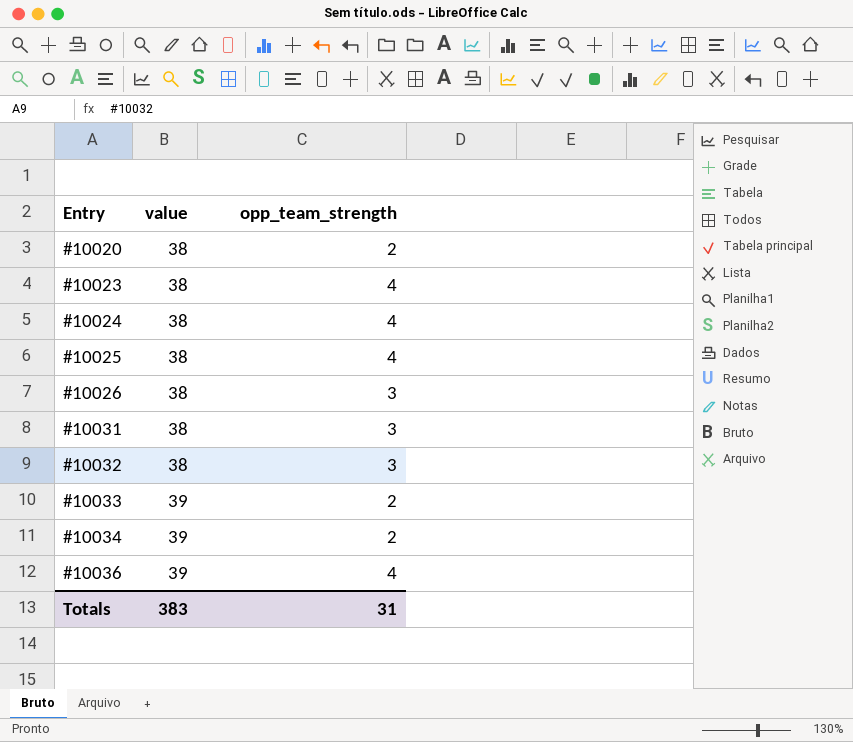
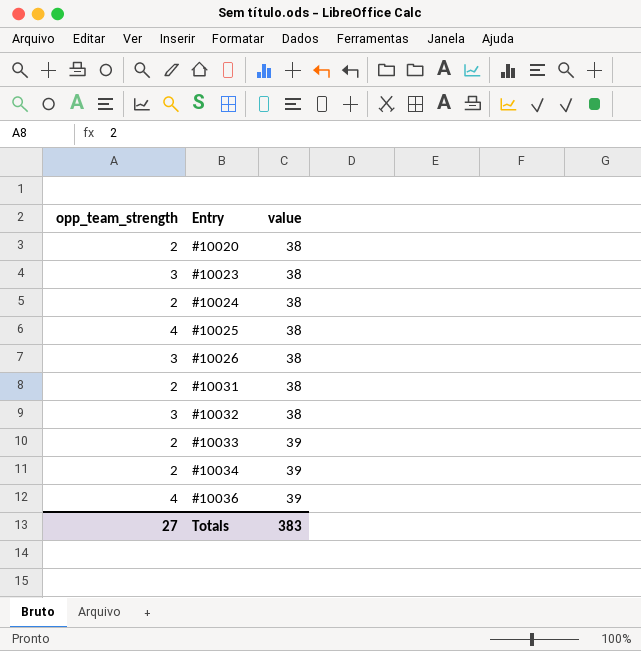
column opp_team_strength | position: 3 -> 1
#10023 | opp_team_strength: 4 -> 3
#10024 | opp_team_strength: 4 -> 2
#10031 | opp_team_strength: 3 -> 2
Totals | opp_team_strength: 31 -> 27

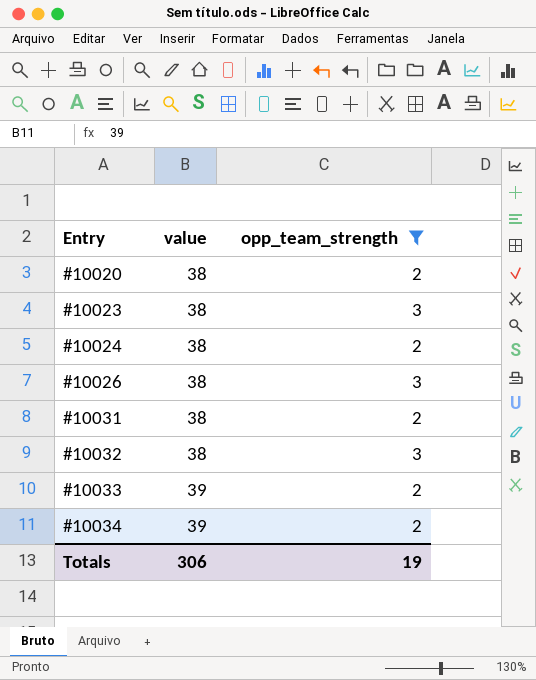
filter: none -> opp_team_strength != 4
column opp_team_strength | position: 1 -> 3
Totals | value: 383 -> 306
Totals | opp_team_strength: 27 -> 19

